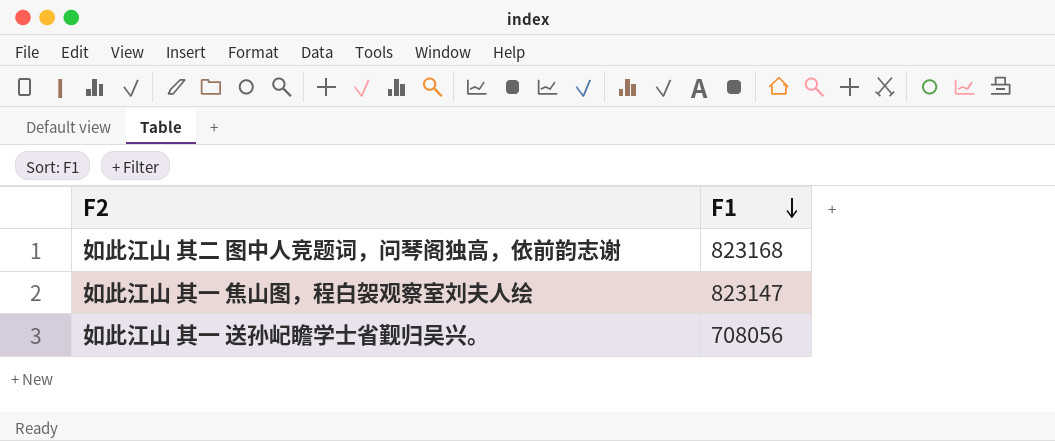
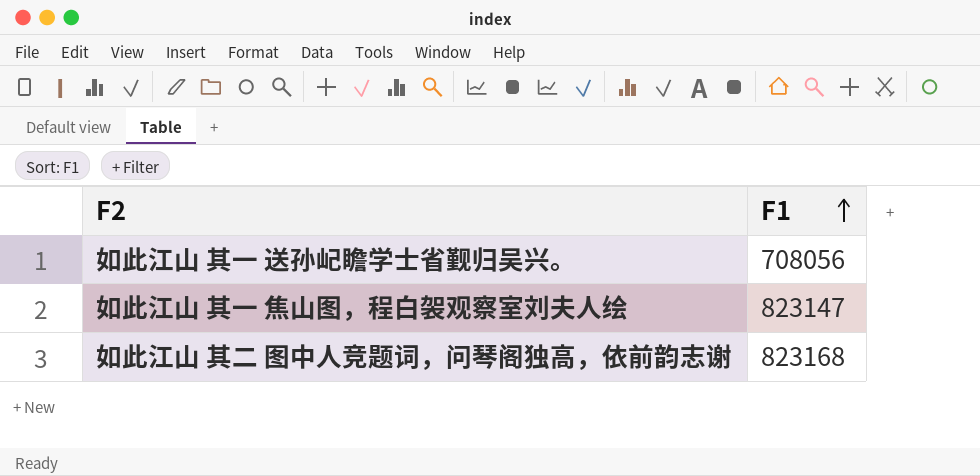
row order: F1 descending -> F1 ascending

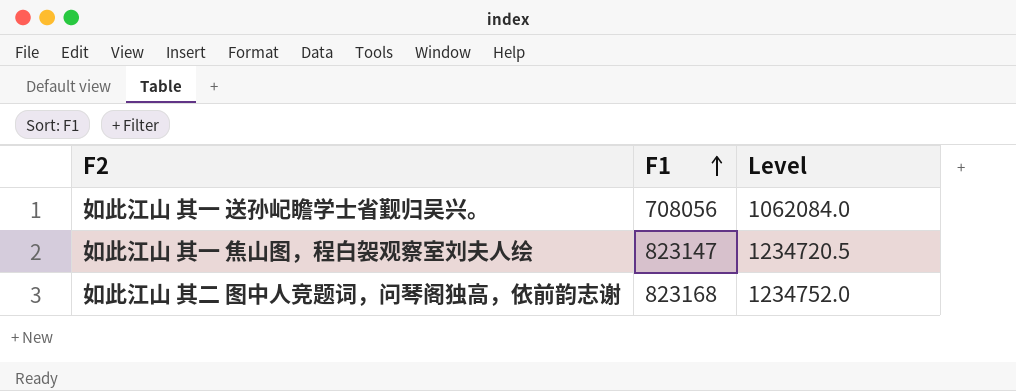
column Level | formula: none -> [F1] * 1.5

